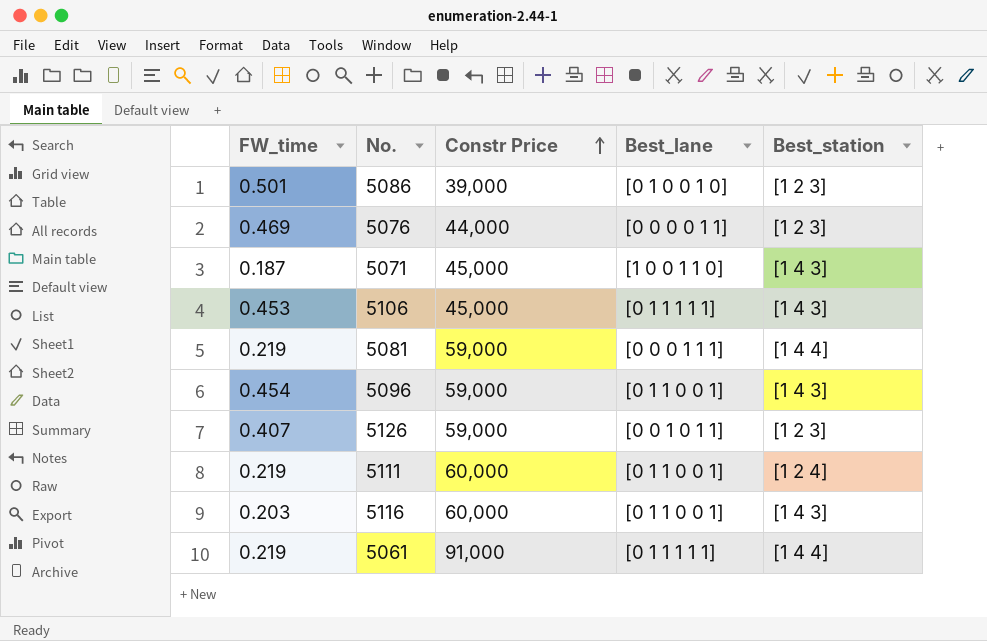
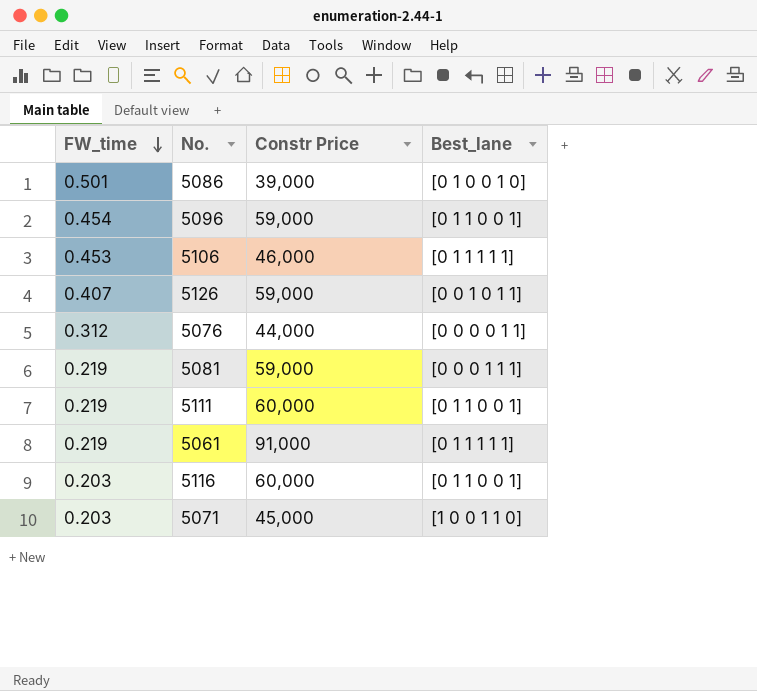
row order: Constr Price ascending -> FW_time descending
column Best_station | position: 5 -> none
5106 | Constr Price: 45,000 -> 46,000
5076 | FW_time: 0.469 -> 0.312
5071 | FW_time: 0.187 -> 0.203

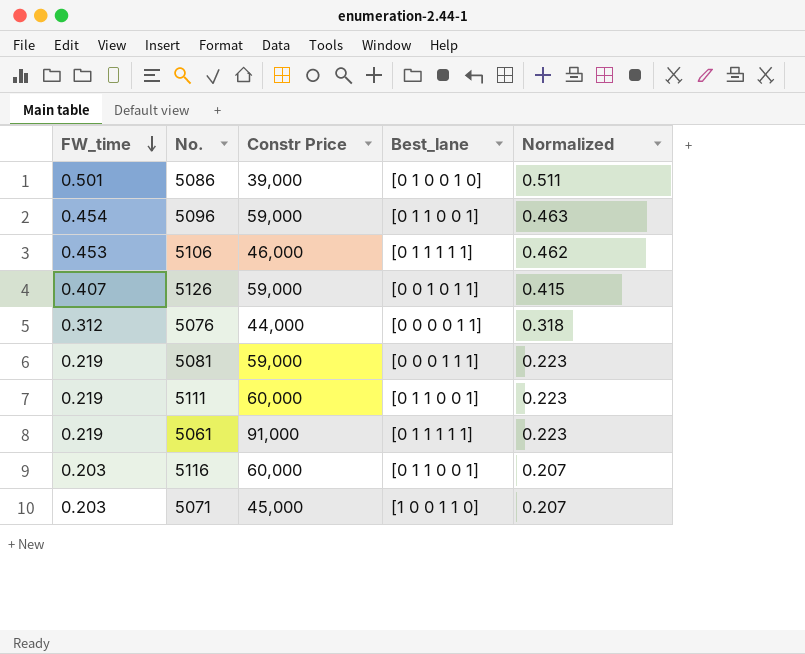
column Normalized | formula: none -> [FW_time] * 1.02

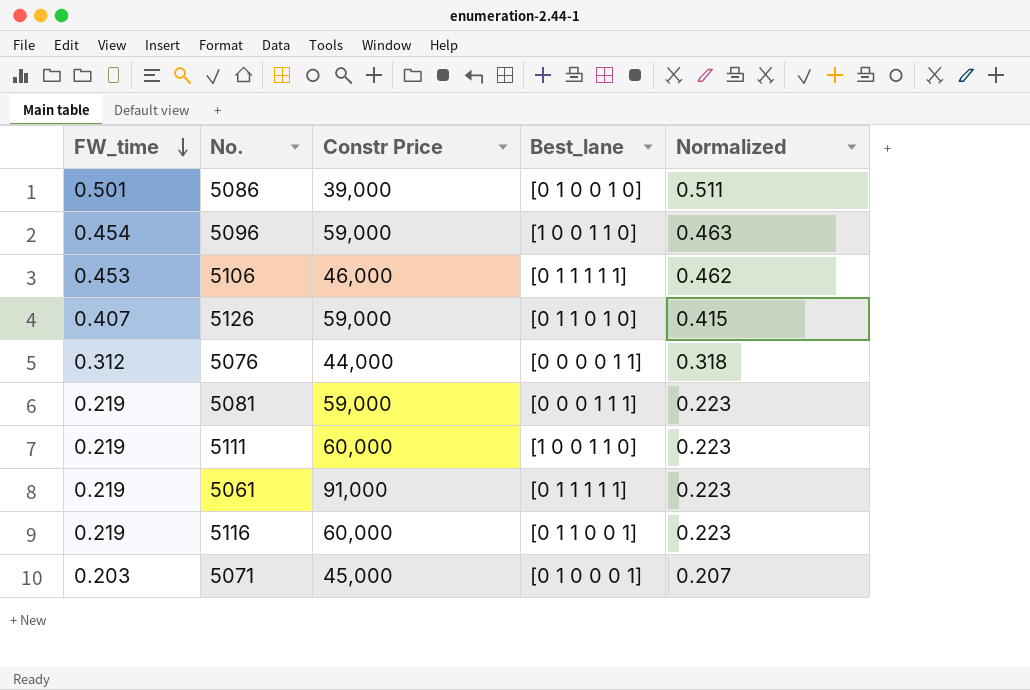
5096 | Best_lane: [0 1 1 0 0 1] -> [1 0 0 1 1 0]
5126 | Best_lane: [0 0 1 0 1 1] -> [0 1 1 0 1 0]
5111 | Best_lane: [0 1 1 0 0 1] -> [1 0 0 1 1 0]
5116 | FW_time: 0.203 -> 0.219
5116 | Normalized: 0.207 -> 0.223
5071 | Best_lane: [1 0 0 1 1 0] -> [0 1 0 0 0 1]

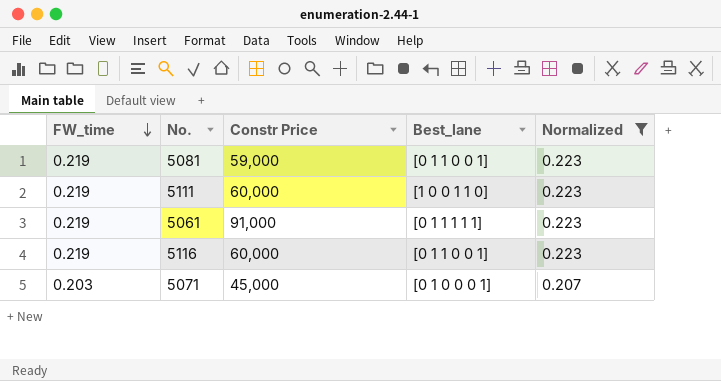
filter: none -> Normalized <= 0.223
5081 | Best_lane: [0 0 0 1 1 1] -> [0 1 1 0 0 1]

